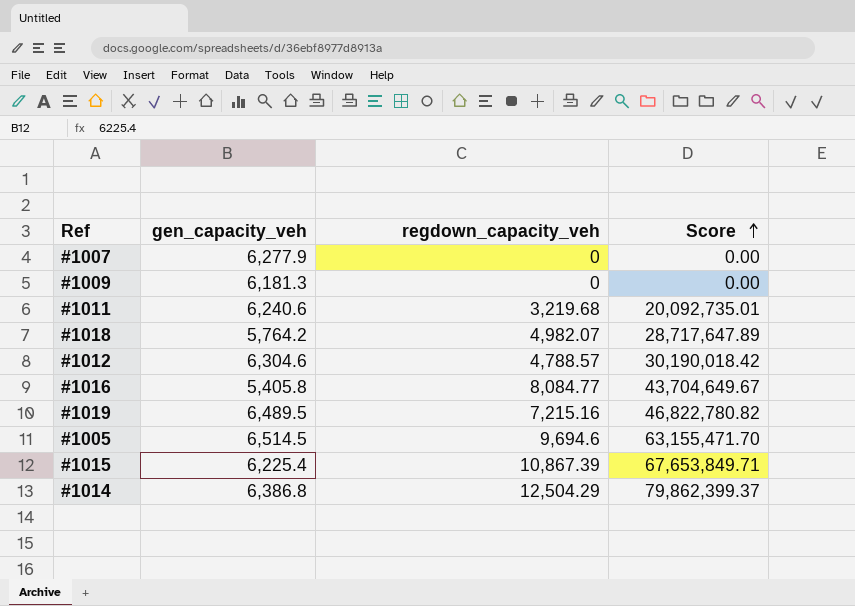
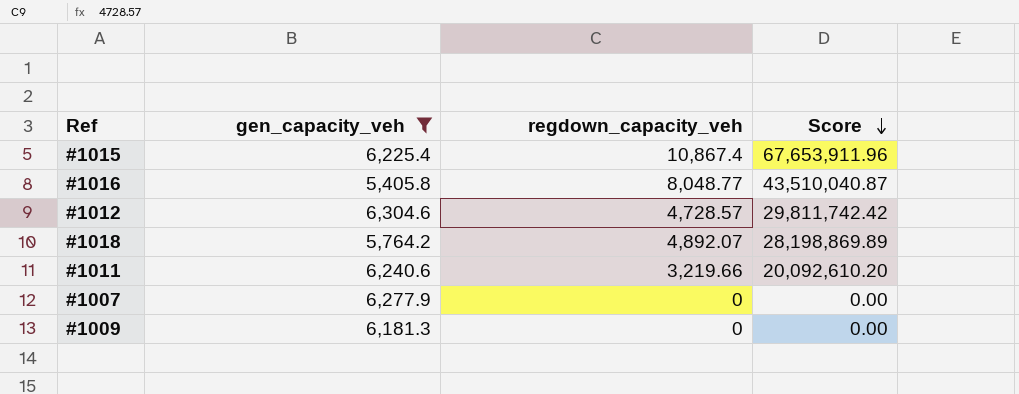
filter: none -> gen_capacity_veh <= 6,304.6
row order: Score ascending -> Score descending
#1015 | regdown_capacity_veh: 10,867.39 -> 10,867.4
#1015 | Score: 67,653,849.71 -> 67,653,911.96
#1016 | regdown_capacity_veh: 8,084.77 -> 8,048.77
#1016 | Score: 43,704,649.67 -> 43,510,040.87
#1012 | regdown_capacity_veh: 4,788.57 -> 4,728.57
#1012 | Score: 30,190,018.42 -> 29,811,742.42
#1018 | regdown_capacity_veh: 4,982.07 -> 4,892.07
#1018 | Score: 28,717,647.89 -> 28,198,869.89
#1011 | regdown_capacity_veh: 3,219.68 -> 3,219.66
#1011 | Score: 20,092,735.01 -> 20,092,610.20

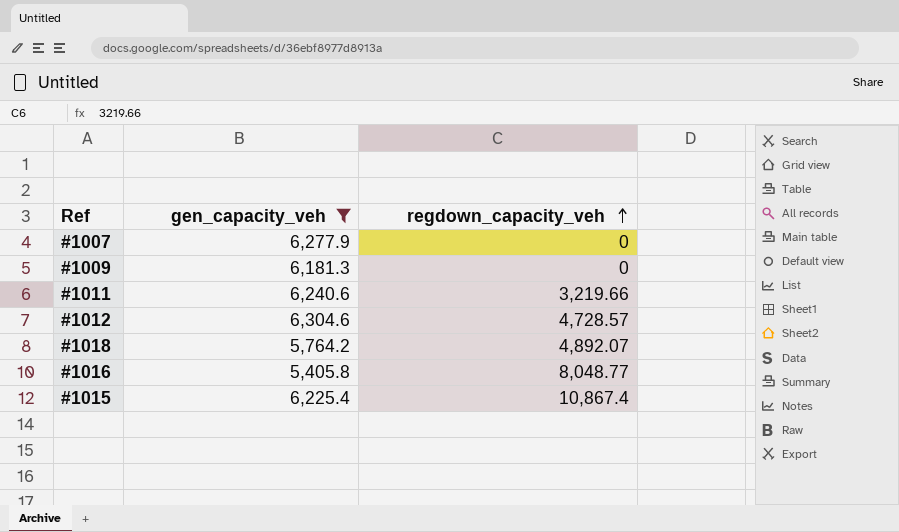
row order: Score descending -> regdown_capacity_veh ascending
column Score | formula: [gen_capacity_veh] * [regdown_capacity_veh] -> none

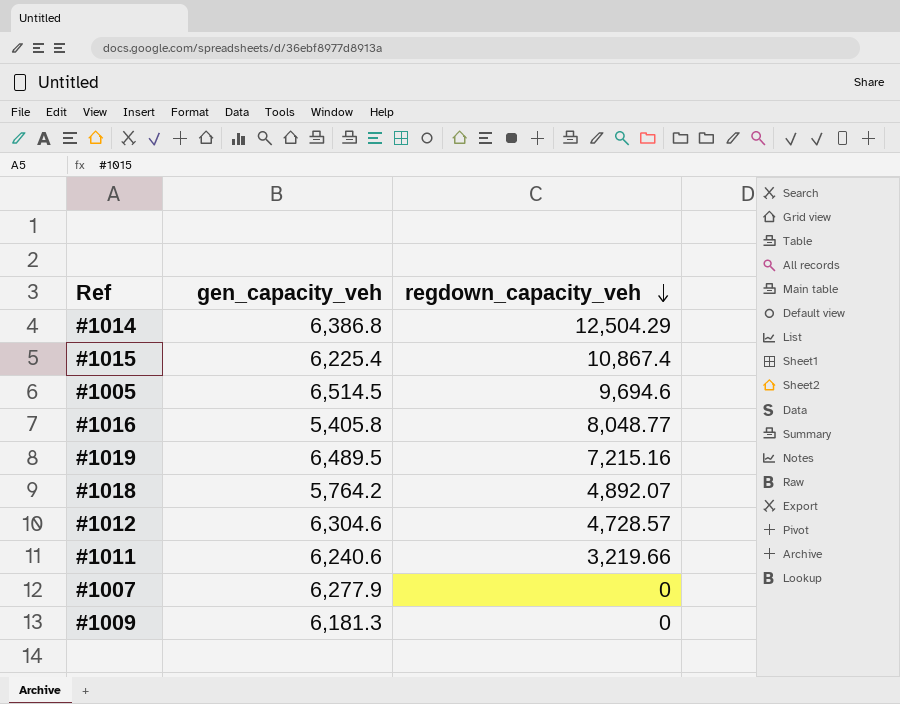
filter: gen_capacity_veh <= 6,304.6 -> none
row order: regdown_capacity_veh ascending -> regdown_capacity_veh descending

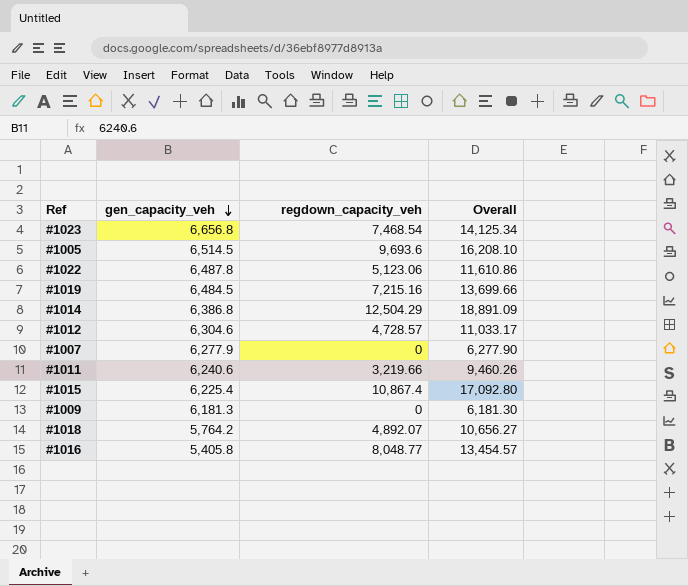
row order: regdown_capacity_veh descending -> gen_capacity_veh descending
column Overall | formula: none -> [gen_capacity_veh] + [regdown_capacity_veh]
row #1023: none -> 6,656.8 | 7,468.54 | 14,125.34
#1005 | regdown_capacity_veh: 9,694.6 -> 9,693.6
row #1022: none -> 6,487.8 | 5,123.06 | 11,610.86
#1019 | gen_capacity_veh: 6,489.5 -> 6,484.5

